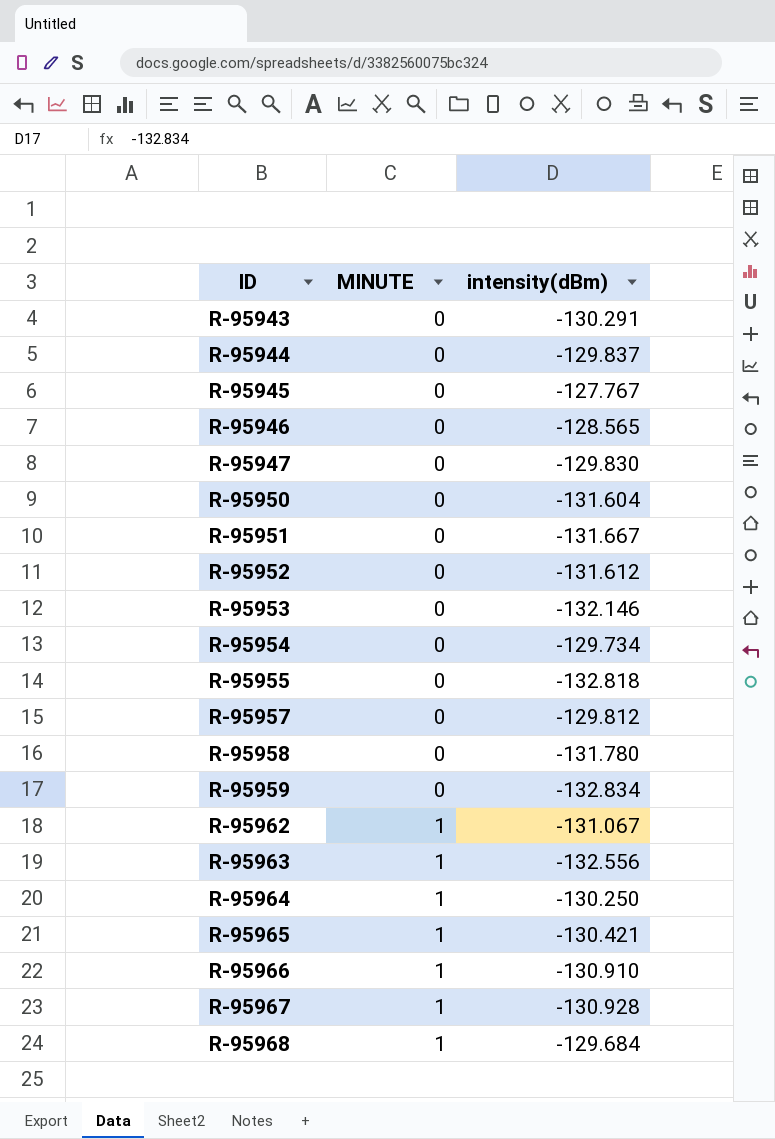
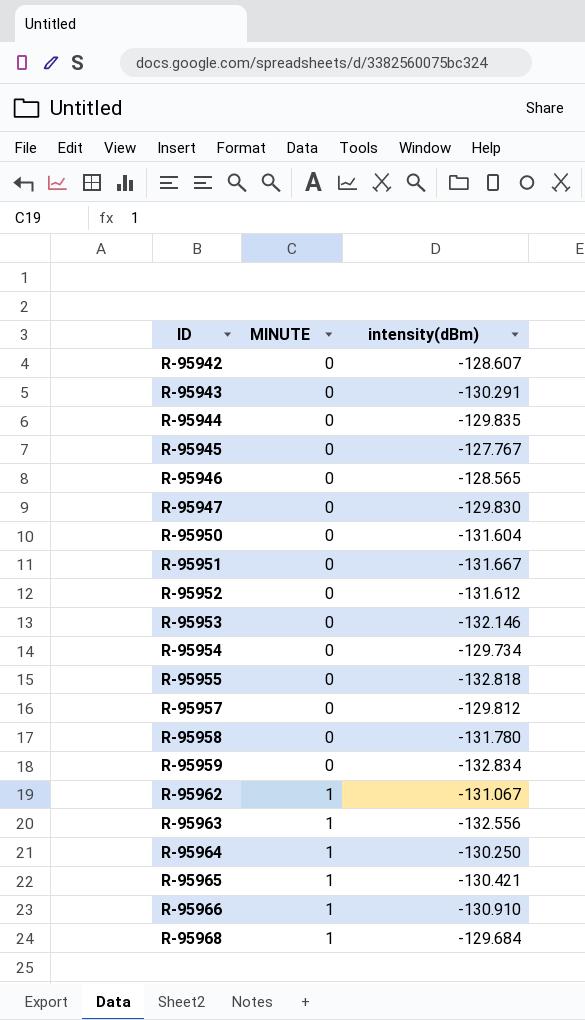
row R-95967: 1 | -130.928 -> none
row R-95942: none -> 0 | -128.607
R-95944 | intensity(dBm): -129.837 -> -129.835

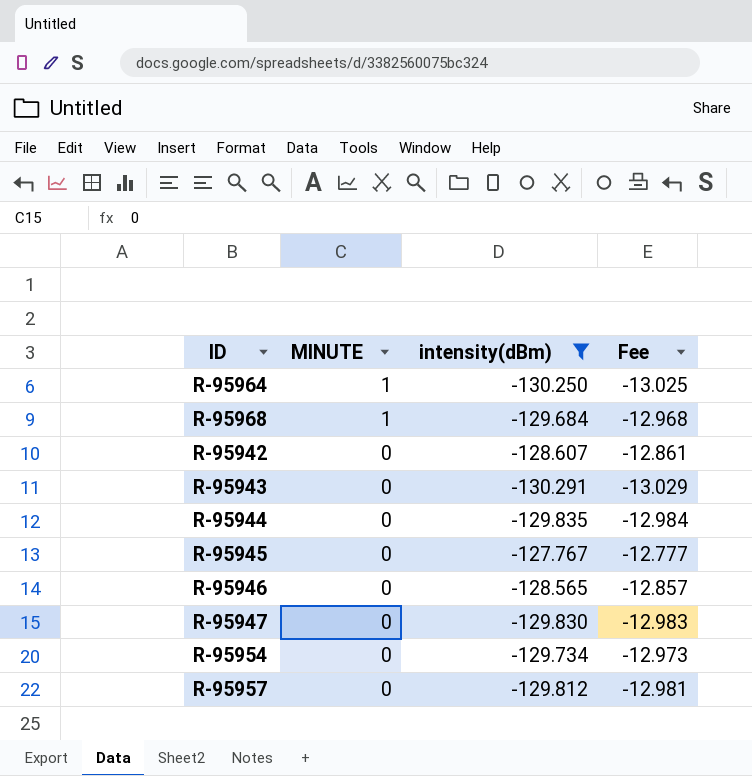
filter: none -> intensity(dBm) >= -130.291
row order: ID ascending -> MINUTE descending
column Fee | formula: none -> [intensity(dBm)] * 0.1

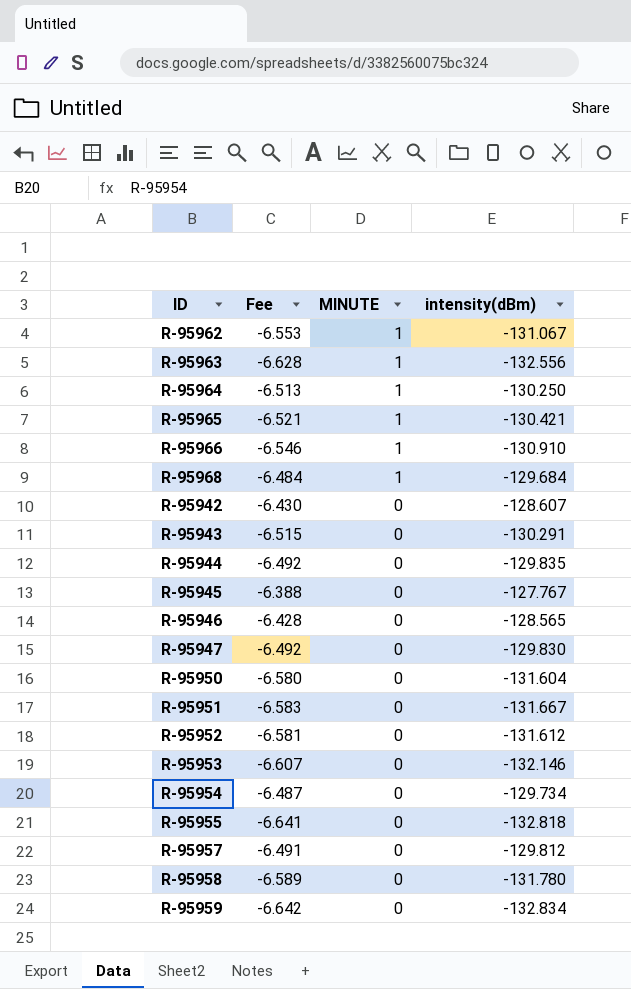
filter: intensity(dBm) >= -130.291 -> none
column Fee | formula: [intensity(dBm)] * 0.1 -> [intensity(dBm)] * 0.05
column Fee | position: 4 -> 2

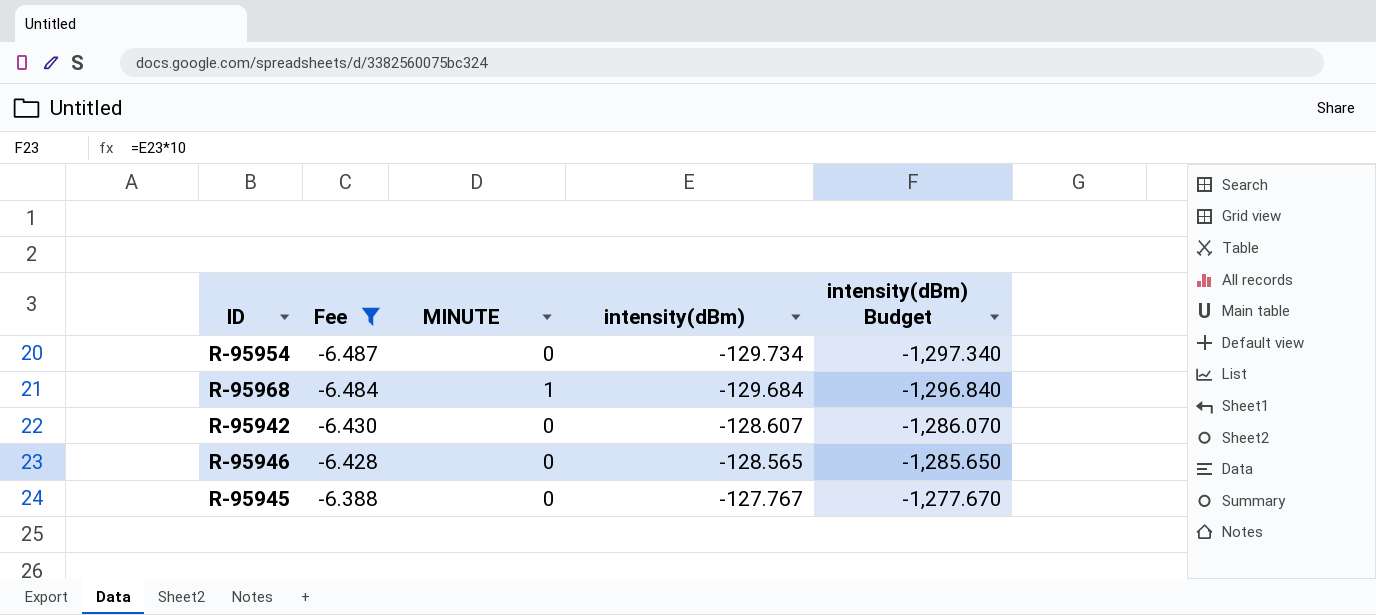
filter: none -> Fee >= -6.487
row order: MINUTE descending -> Fee ascending
column intensity(dBm) Budget | formula: none -> [intensity(dBm)] * 10

